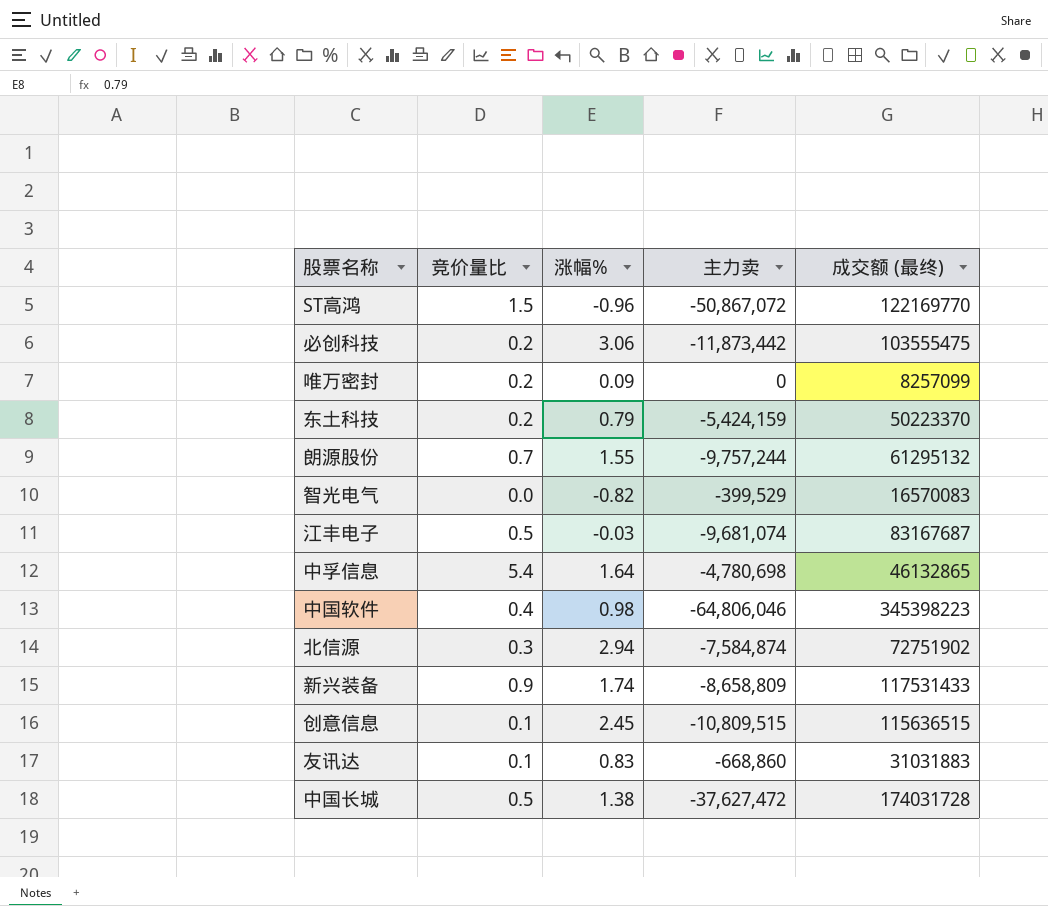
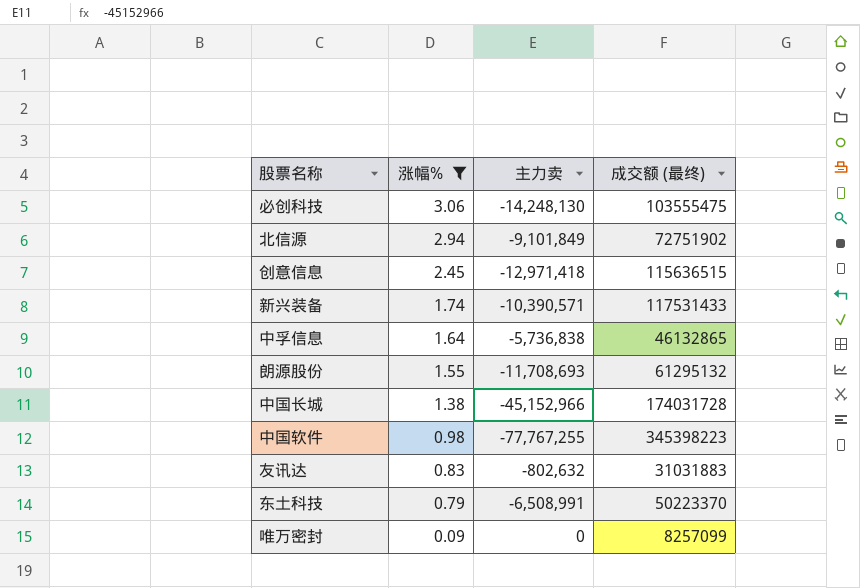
filter: none -> 涨幅% >= 0.09
row order: none -> 涨幅% descending
column 竞价量比 | position: 2 -> none
必创科技 | 主力卖: -11,873,442 -> -14,248,130
北信源 | 主力卖: -7,584,874 -> -9,101,849
创意信息 | 主力卖: -10,809,515 -> -12,971,418
新兴装备 | 主力卖: -8,658,809 -> -10,390,571
中孚信息 | 主力卖: -4,780,698 -> -5,736,838
朗源股份 | 主力卖: -9,757,244 -> -11,708,693
中国长城 | 主力卖: -37,627,472 -> -45,152,966
中国软件 | 主力卖: -64,806,046 -> -77,767,255
友讯达 | 主力卖: -668,860 -> -802,632
东土科技 | 主力卖: -5,424,159 -> -6,508,991

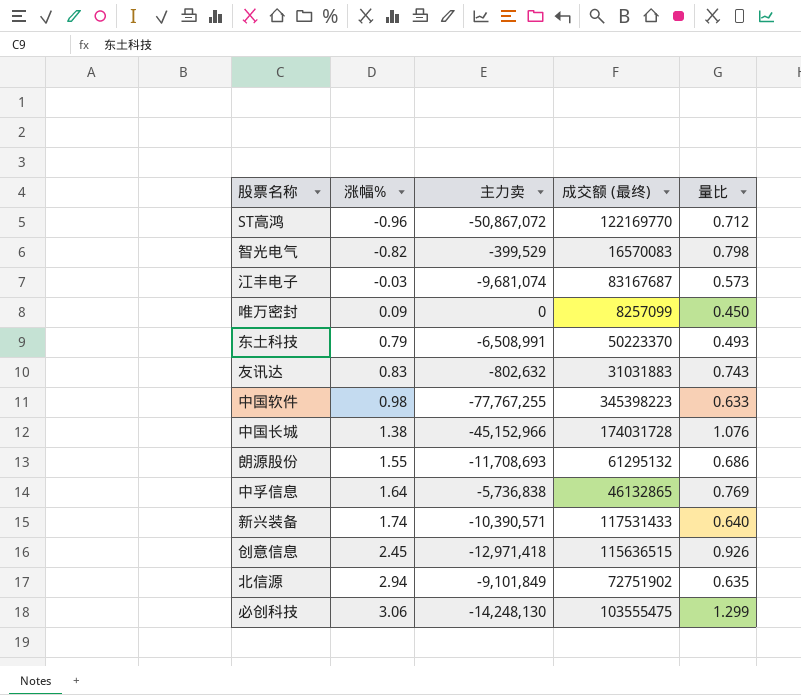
filter: 涨幅% >= 0.09 -> none
row order: 涨幅% descending -> 涨幅% ascending
column 量比 | position: none -> 5

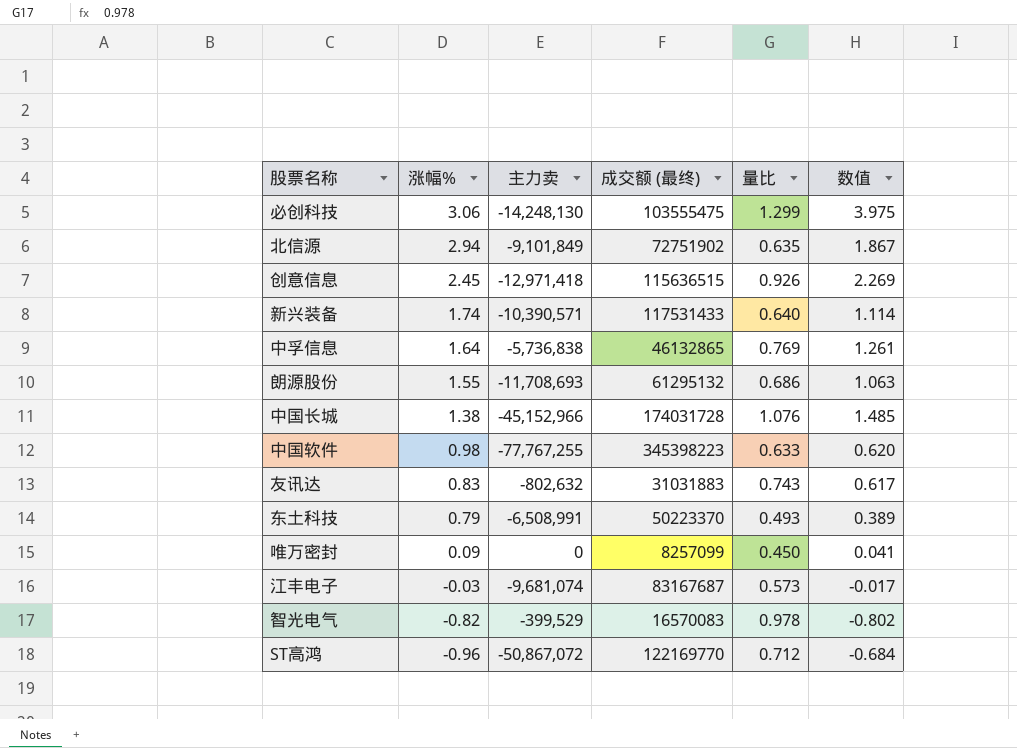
row order: 涨幅% ascending -> 涨幅% descending
column 数值 | formula: none -> [涨幅%] * [量比]
智光电气 | 量比: 0.798 -> 0.978

